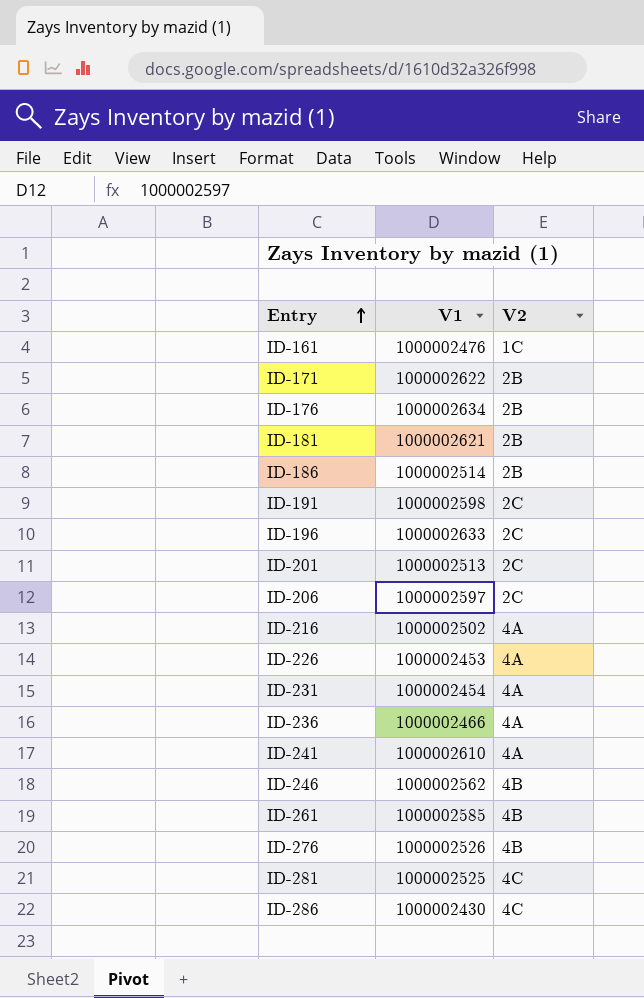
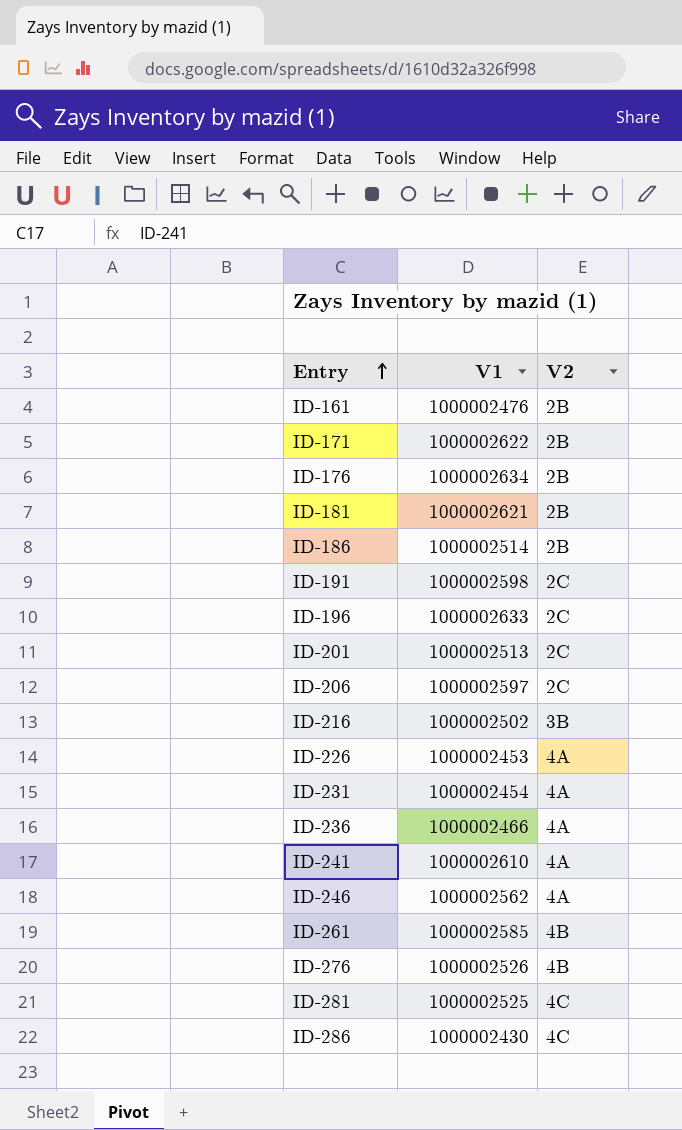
ID-161 | V2: 1C -> 2B
ID-216 | V2: 4A -> 3B
ID-246 | V2: 4B -> 4A

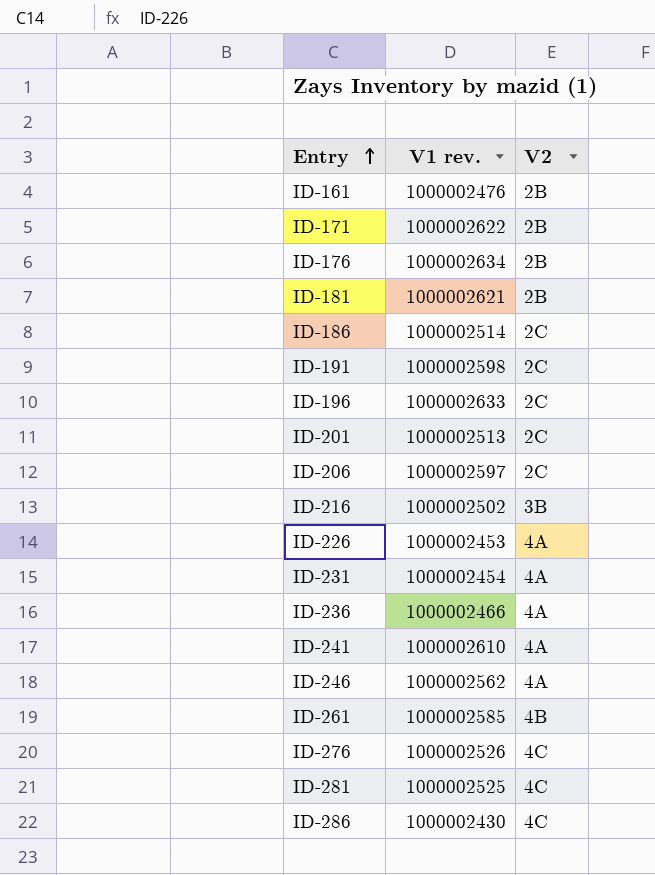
column name: V1 -> V1 rev.
ID-186 | V2: 2B -> 2C
ID-276 | V2: 4B -> 4C

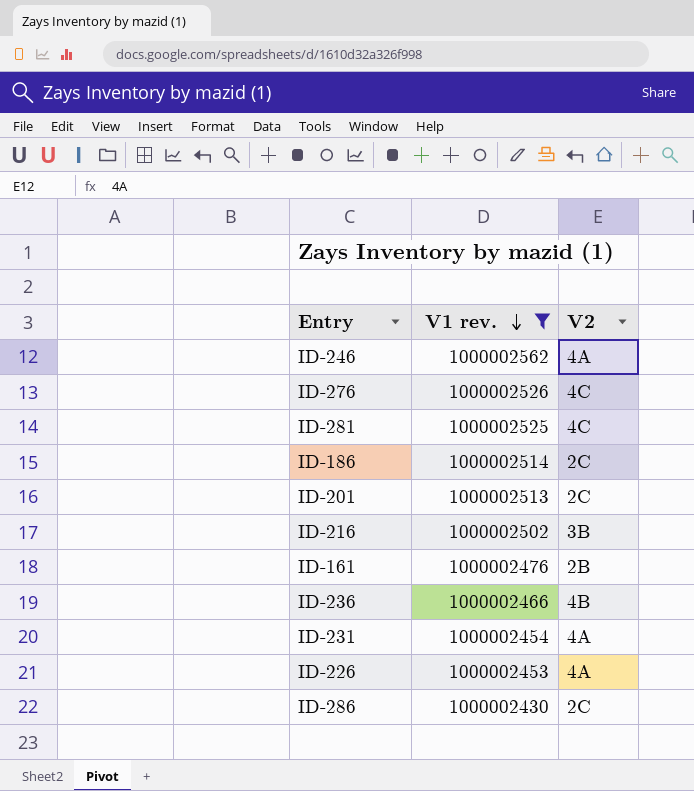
filter: none -> V1 rev. <= 1000002562
row order: Entry ascending -> V1 rev. descending
ID-236 | V2: 4A -> 4B
ID-286 | V2: 4C -> 2C

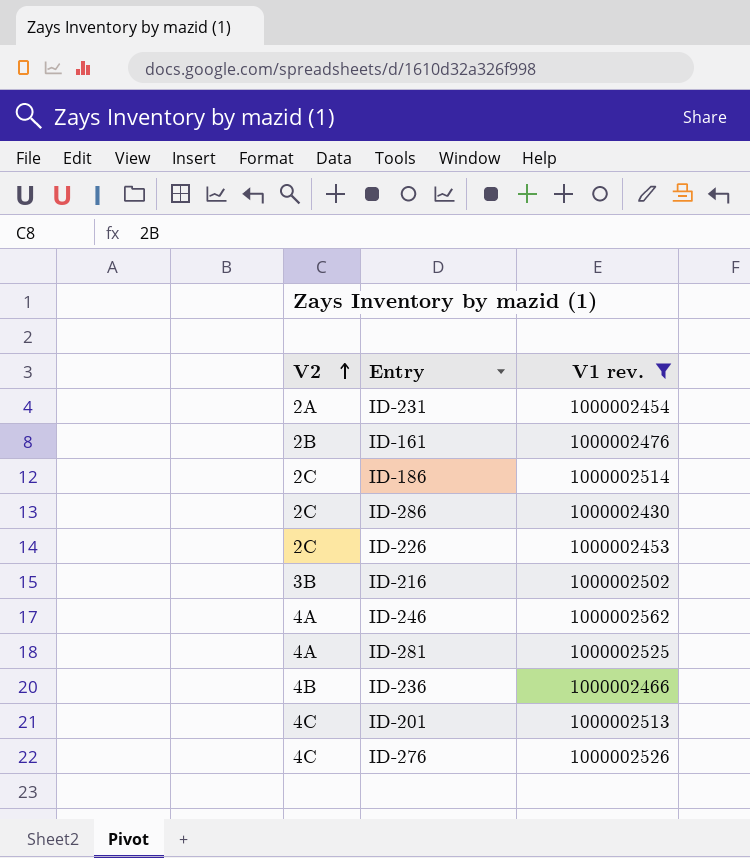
row order: V1 rev. descending -> V2 ascending
column V2 | position: 3 -> 1
ID-231 | V2: 4A -> 2A
ID-226 | V2: 4A -> 2C
ID-281 | V2: 4C -> 4A
ID-201 | V2: 2C -> 4C

